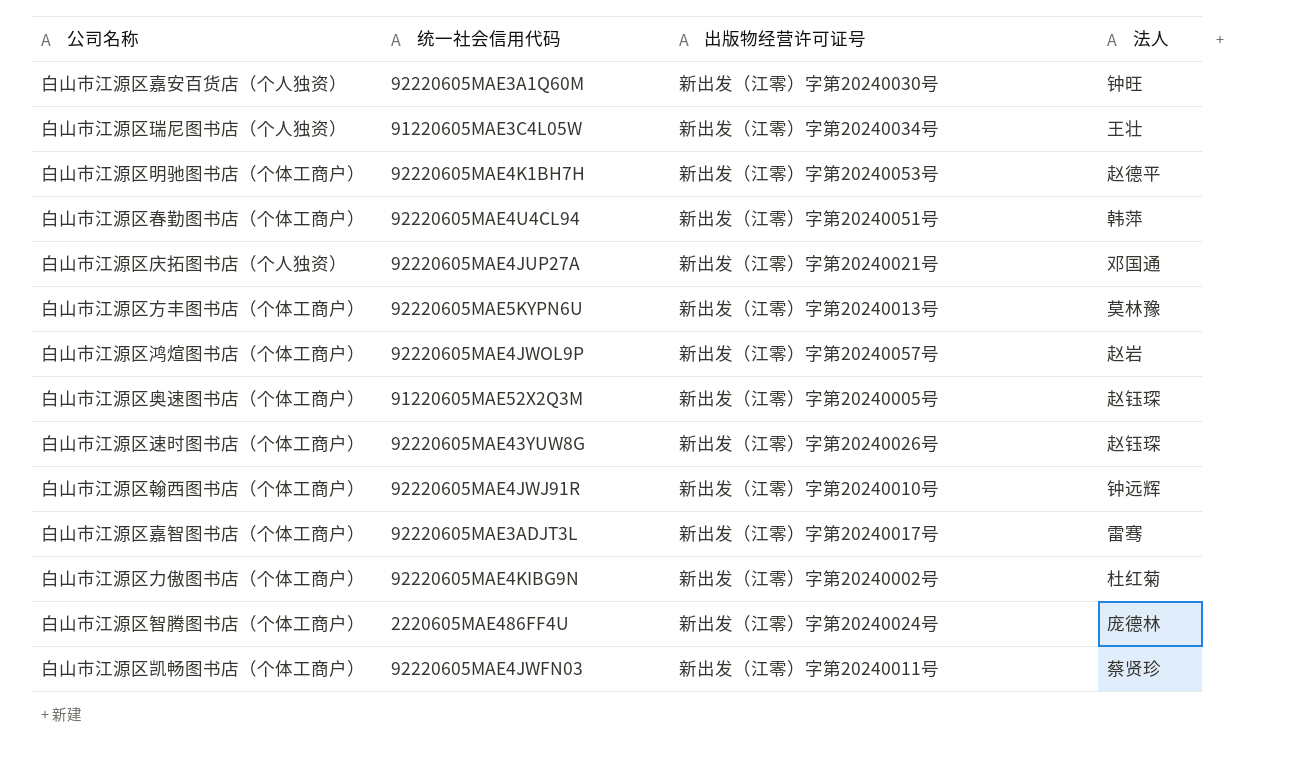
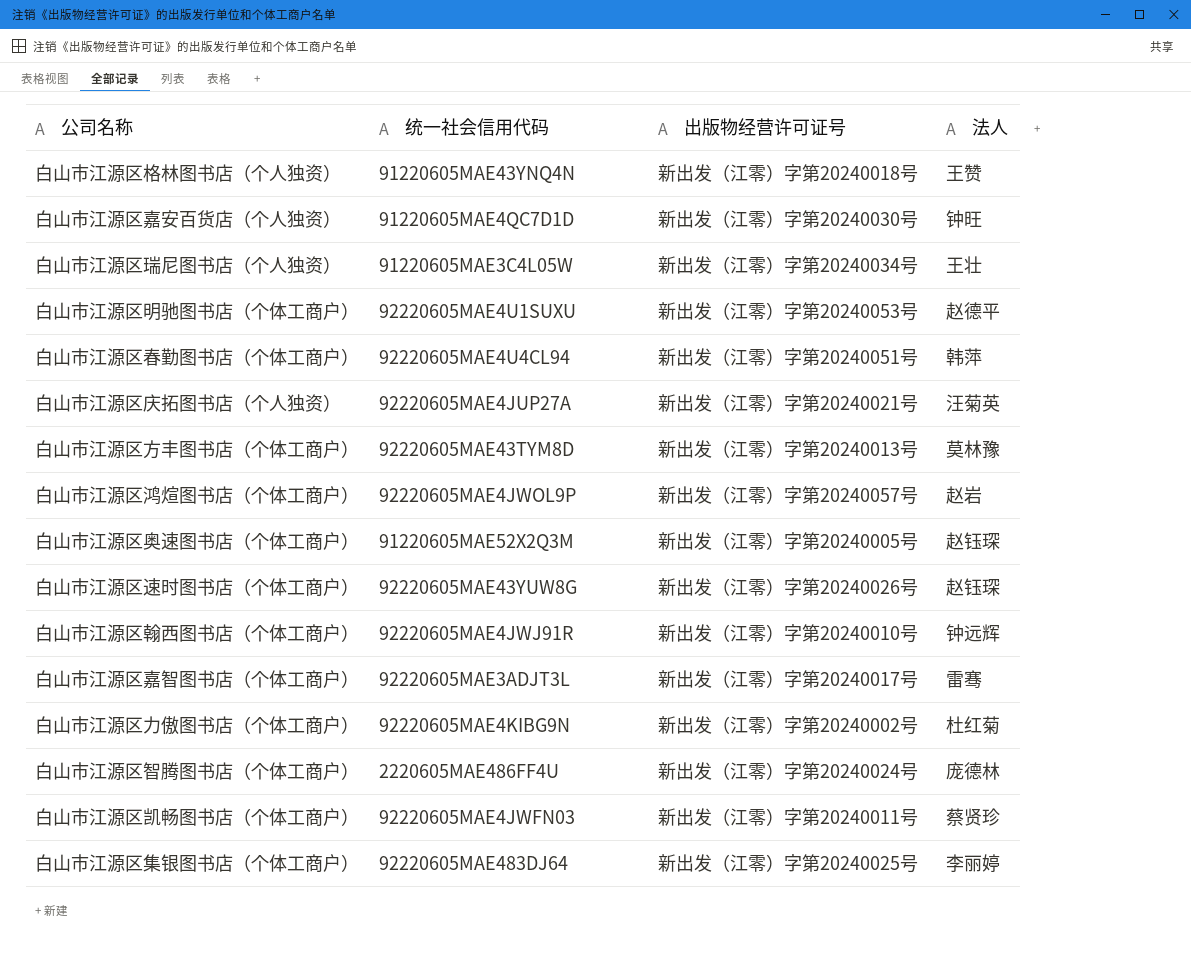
row 白山市江源区格林图书店（个人独资）: none -> 91220605MAE43YNQ4N | 新出发（江零）字第20240018号 | 王赞
白山市江源区嘉安百货店（个人独资） | 统一社会信用代码: 92220605MAE3A1Q60M -> 91220605MAE4QC7D1D
白山市江源区明驰图书店（个体工商户） | 统一社会信用代码: 92220605MAE4K1BH7H -> 92220605MAE4U1SUXU
白山市江源区庆拓图书店（个人独资） | 法人: 邓国通 -> 汪菊英
白山市江源区方丰图书店（个体工商户） | 统一社会信用代码: 92220605MAE5KYPN6U -> 92220605MAE43TYM8D
row 白山市江源区集银图书店（个体工商户）: none -> 92220605MAE483DJ64 | 新出发（江零）字第20240025号 | 李丽婷

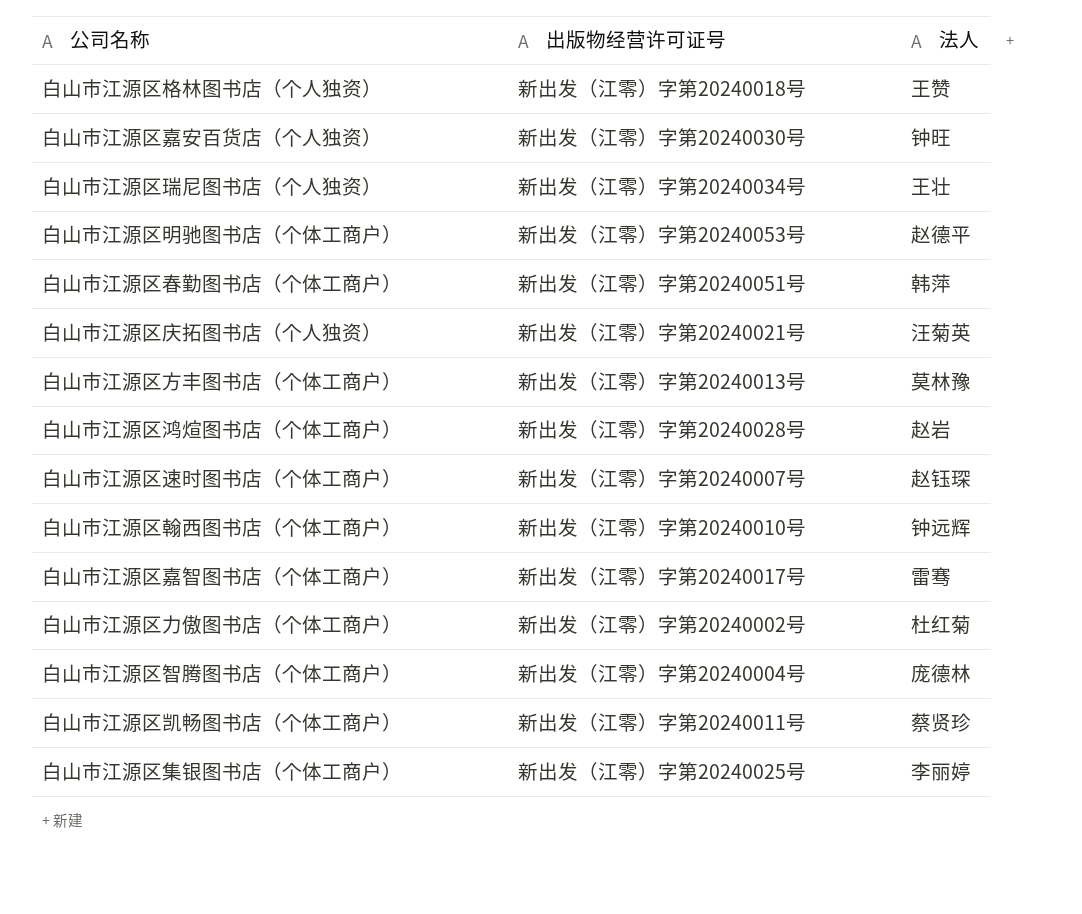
column 统一社会信用代码 | position: 2 -> none
row 白山市江源区奥速图书店（个体工商户）: 91220605MAE52X2Q3M | 新出发（江零）字第20240005号 | 赵钰琛 -> none
白山市江源区鸿煊图书店（个体工商户） | 出版物经营许可证号: 新出发（江零）字第20240057号 -> 新出发（江零）字第20240028号
白山市江源区速时图书店（个体工商户） | 出版物经营许可证号: 新出发（江零）字第20240026号 -> 新出发（江零）字第20240007号
白山市江源区智腾图书店（个体工商户） | 出版物经营许可证号: 新出发（江零）字第20240024号 -> 新出发（江零）字第20240004号

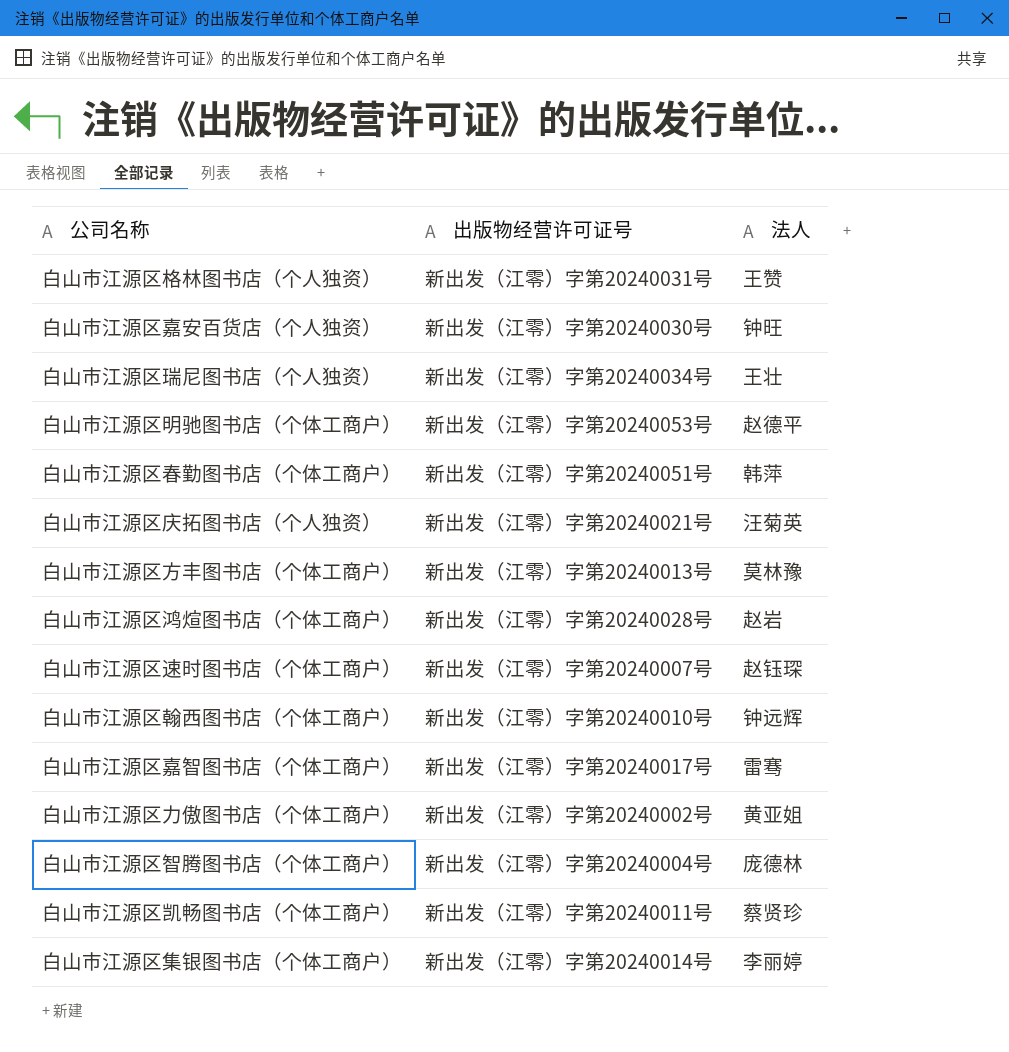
白山市江源区格林图书店（个人独资） | 出版物经营许可证号: 新出发（江零）字第20240018号 -> 新出发（江零）字第20240031号
白山市江源区力傲图书店（个体工商户） | 法人: 杜红菊 -> 黄亚姐
白山市江源区集银图书店（个体工商户） | 出版物经营许可证号: 新出发（江零）字第20240025号 -> 新出发（江零）字第20240014号

